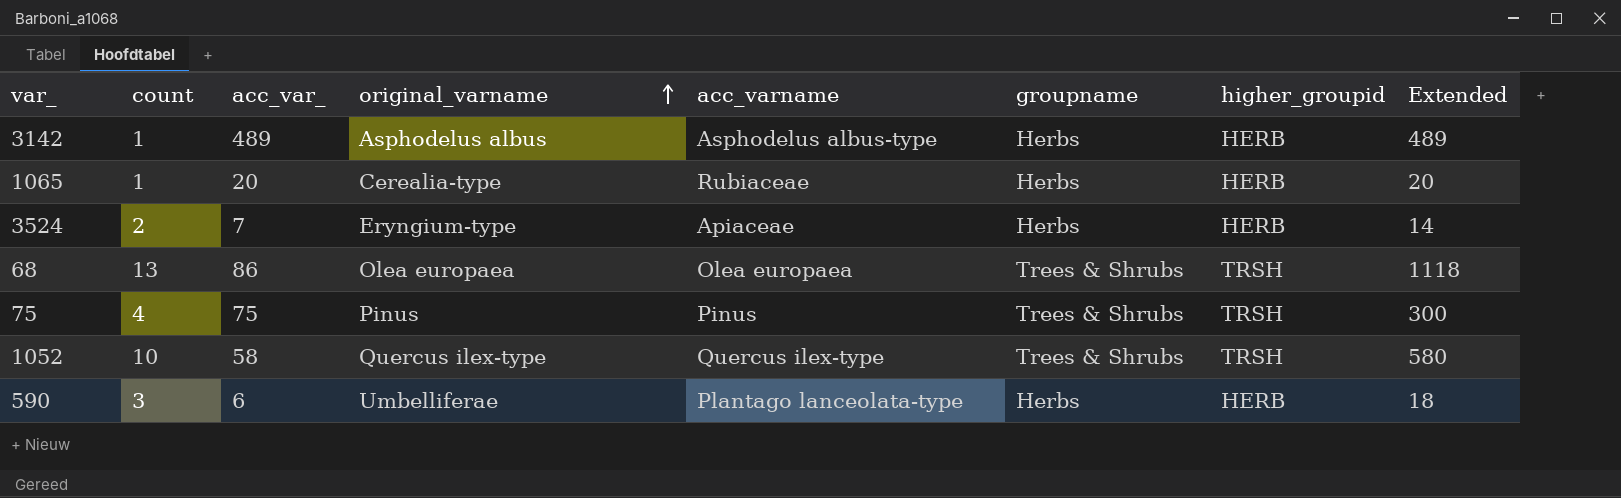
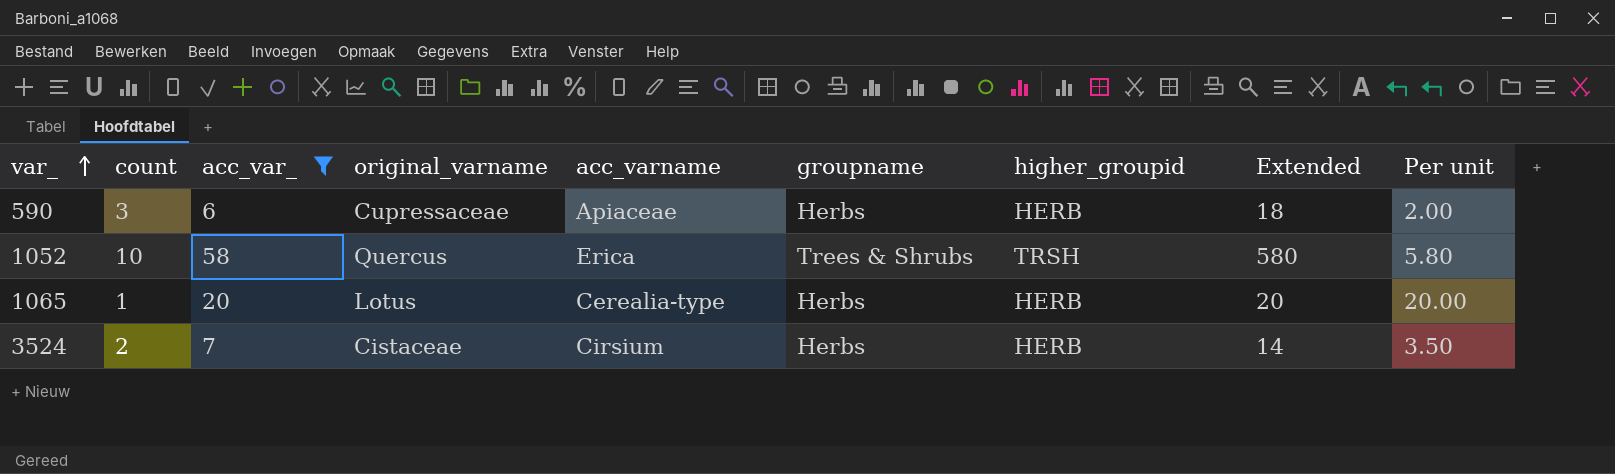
filter: none -> acc_var_ <= 58
row order: original_varname ascending -> var_ ascending
column Per unit | formula: none -> [acc_var_] / [count]
590 | original_varname: Umbelliferae -> Cupressaceae
590 | acc_varname: Plantago lanceolata-type -> Apiaceae
1052 | original_varname: Quercus ilex-type -> Quercus
1052 | acc_varname: Quercus ilex-type -> Erica
1065 | original_varname: Cerealia-type -> Lotus
1065 | acc_varname: Rubiaceae -> Cerealia-type
3524 | original_varname: Eryngium-type -> Cistaceae
3524 | acc_varname: Apiaceae -> Cirsium

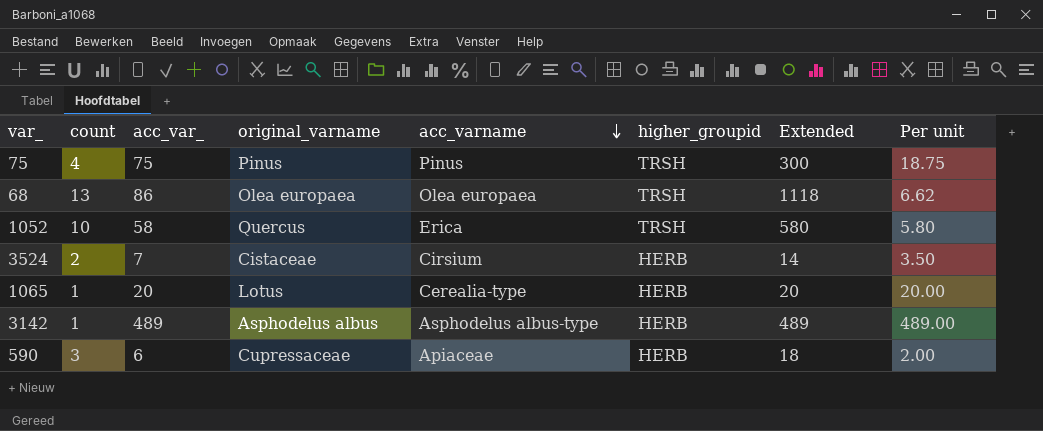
filter: acc_var_ <= 58 -> none
row order: var_ ascending -> acc_varname descending
column groupname | position: 6 -> none

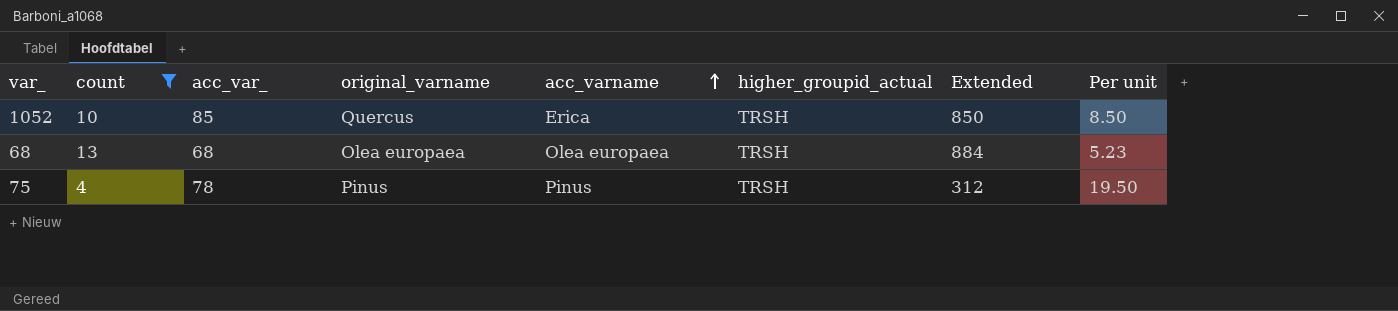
filter: none -> count >= 4
row order: acc_varname descending -> acc_varname ascending
column name: higher_groupid -> higher_groupid_actual
1052 | acc_var_: 58 -> 85
1052 | Extended: 580 -> 850
1052 | Per unit: 5.80 -> 8.50
68 | acc_var_: 86 -> 68
68 | Extended: 1118 -> 884
68 | Per unit: 6.62 -> 5.23
75 | acc_var_: 75 -> 78
75 | Extended: 300 -> 312
75 | Per unit: 18.75 -> 19.50

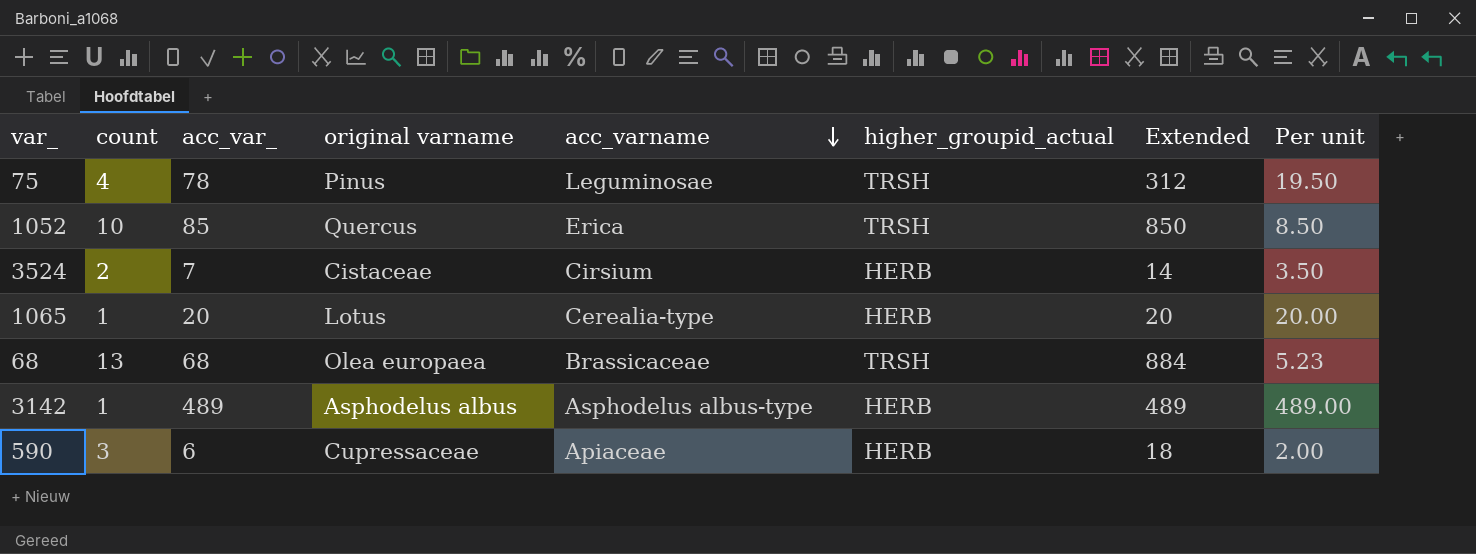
filter: count >= 4 -> none
row order: acc_varname ascending -> acc_varname descending
column name: original_varname -> original varname
75 | acc_varname: Pinus -> Leguminosae
68 | acc_varname: Olea europaea -> Brassicaceae

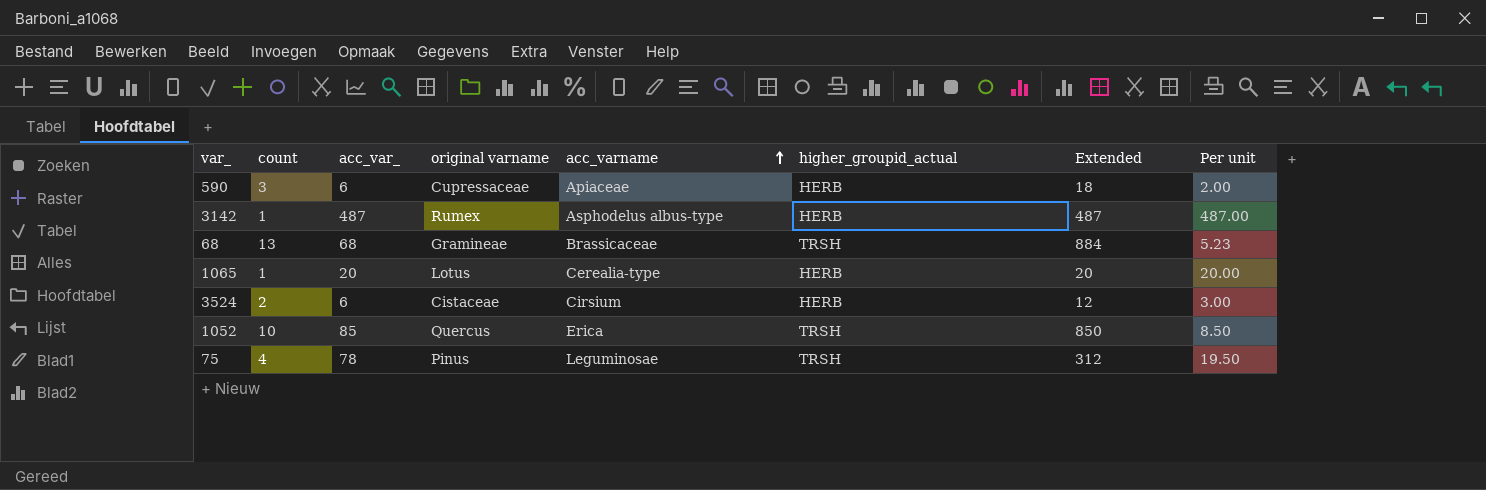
row order: acc_varname descending -> acc_varname ascending
3142 | acc_var_: 489 -> 487
3142 | original varname: Asphodelus albus -> Rumex
3142 | Extended: 489 -> 487
3142 | Per unit: 489.00 -> 487.00
68 | original varname: Olea europaea -> Gramineae
3524 | acc_var_: 7 -> 6
3524 | Extended: 14 -> 12
3524 | Per unit: 3.50 -> 3.00

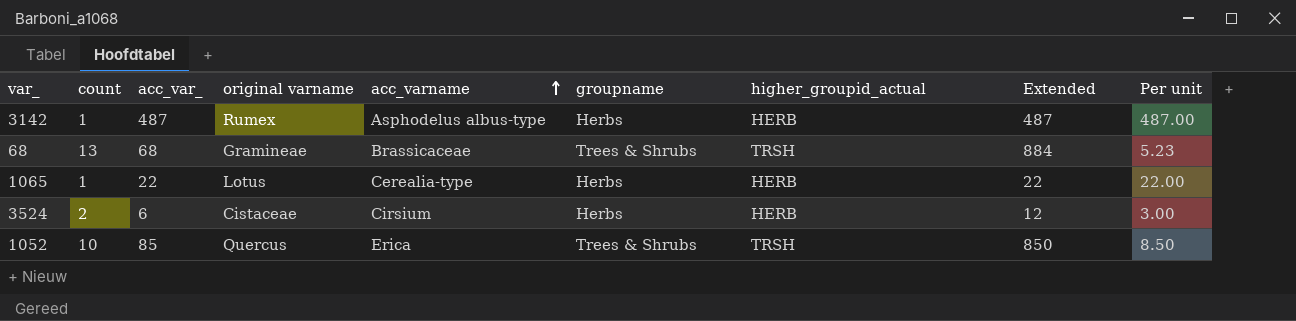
column groupname | position: none -> 6
row 590: 3 | 6 | Cupressaceae | Apiaceae | HERB | 18 | 2.00 -> none
row 75: 4 | 78 | Pinus | Leguminosae | TRSH | 312 | 19.50 -> none
1065 | acc_var_: 20 -> 22
1065 | Extended: 20 -> 22
1065 | Per unit: 20.00 -> 22.00

